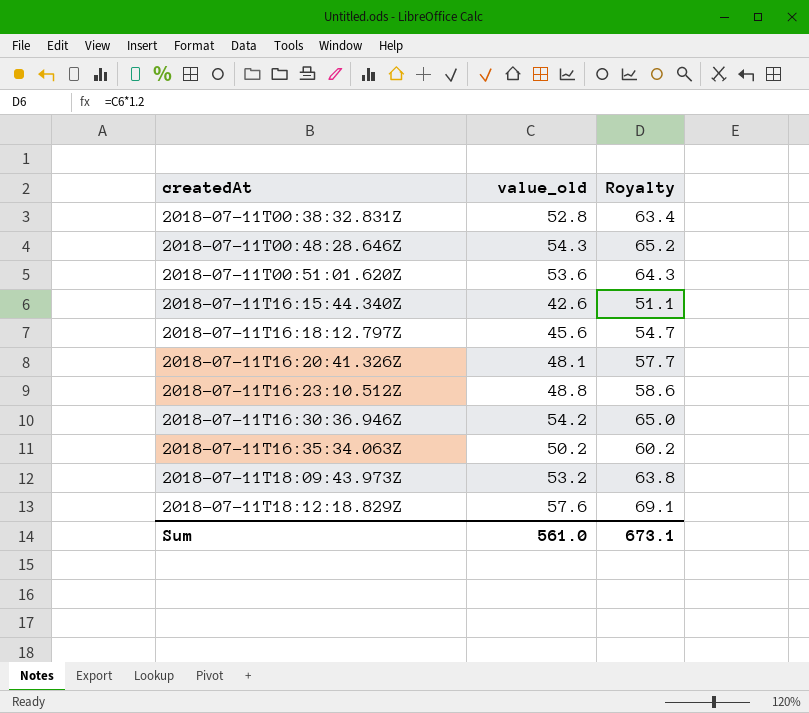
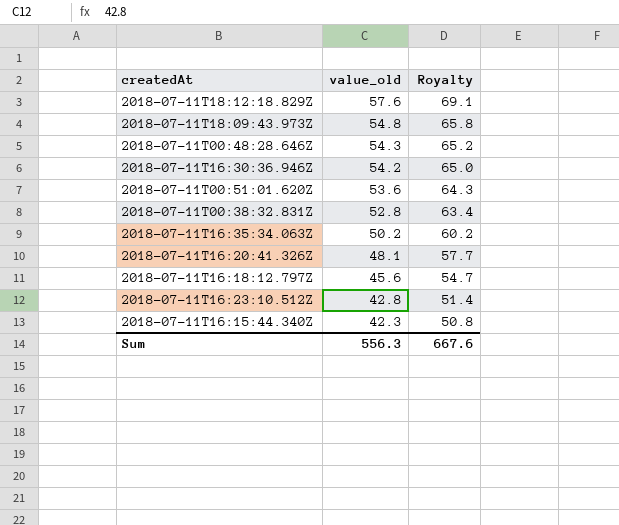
row order: createdAt ascending -> value_old descending
2018-07-11T18:09:43.973Z | value_old: 53.2 -> 54.8
2018-07-11T18:09:43.973Z | Royalty: 63.8 -> 65.8
2018-07-11T16:23:10.512Z | value_old: 48.8 -> 42.8
2018-07-11T16:23:10.512Z | Royalty: 58.6 -> 51.4
2018-07-11T16:15:44.340Z | value_old: 42.6 -> 42.3
2018-07-11T16:15:44.340Z | Royalty: 51.1 -> 50.8
Sum | value_old: 561.0 -> 556.3
Sum | Royalty: 673.1 -> 667.6

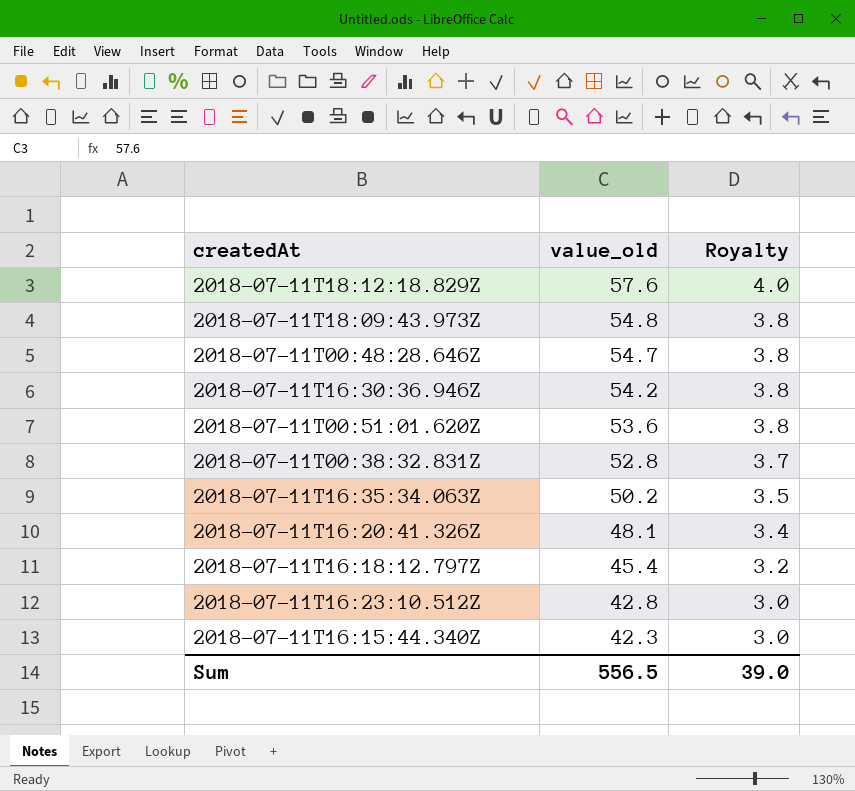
column Royalty | formula: [value_old] * 1.2 -> [value_old] * 0.07
2018-07-11T00:48:28.646Z | value_old: 54.3 -> 54.7
2018-07-11T16:18:12.797Z | value_old: 45.6 -> 45.4
Sum | value_old: 556.3 -> 556.5
Sum | Royalty: 667.6 -> 39.0

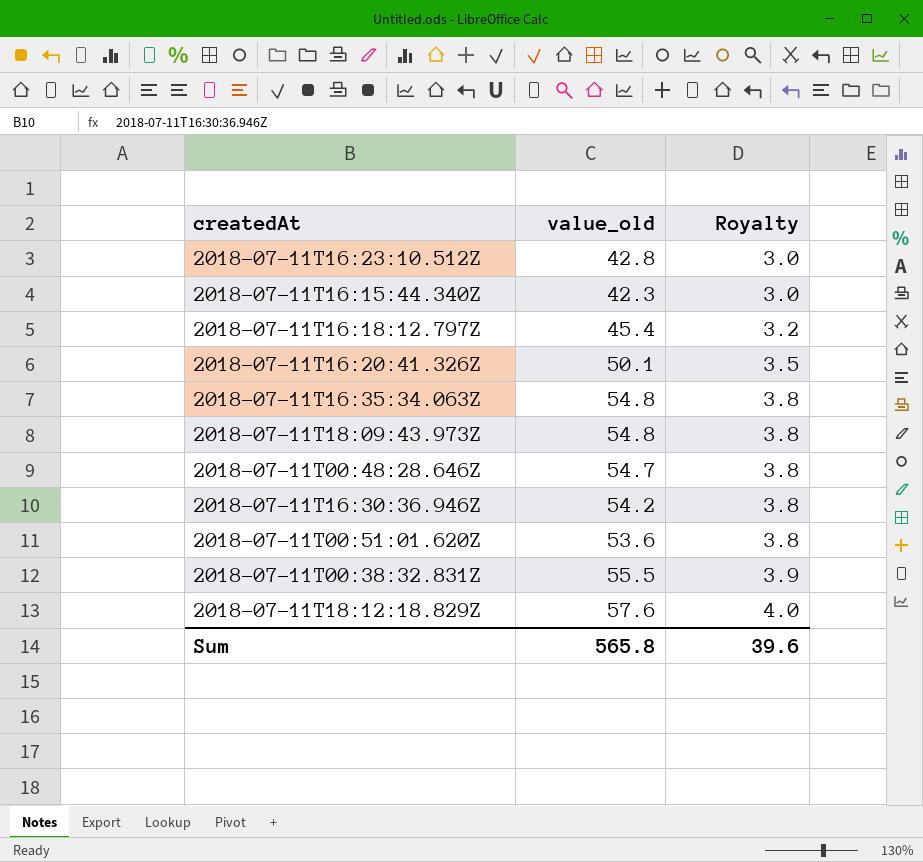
row order: value_old descending -> Royalty ascending
2018-07-11T16:20:41.326Z | value_old: 48.1 -> 50.1
2018-07-11T16:20:41.326Z | Royalty: 3.4 -> 3.5
2018-07-11T16:35:34.063Z | value_old: 50.2 -> 54.8
2018-07-11T16:35:34.063Z | Royalty: 3.5 -> 3.8
2018-07-11T00:38:32.831Z | value_old: 52.8 -> 55.5
2018-07-11T00:38:32.831Z | Royalty: 3.7 -> 3.9
Sum | value_old: 556.5 -> 565.8
Sum | Royalty: 39.0 -> 39.6

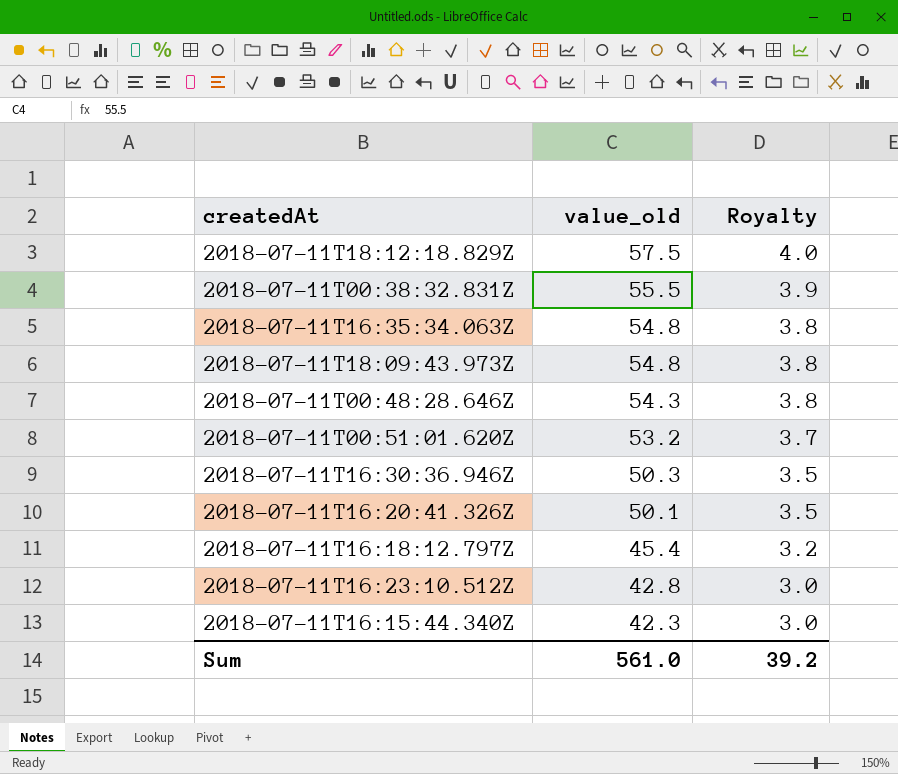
row order: Royalty ascending -> value_old descending
2018-07-11T18:12:18.829Z | value_old: 57.6 -> 57.5
2018-07-11T00:48:28.646Z | value_old: 54.7 -> 54.3
2018-07-11T00:51:01.620Z | value_old: 53.6 -> 53.2
2018-07-11T00:51:01.620Z | Royalty: 3.8 -> 3.7
2018-07-11T16:30:36.946Z | value_old: 54.2 -> 50.3
2018-07-11T16:30:36.946Z | Royalty: 3.8 -> 3.5
Sum | value_old: 565.8 -> 561.0
Sum | Royalty: 39.6 -> 39.2

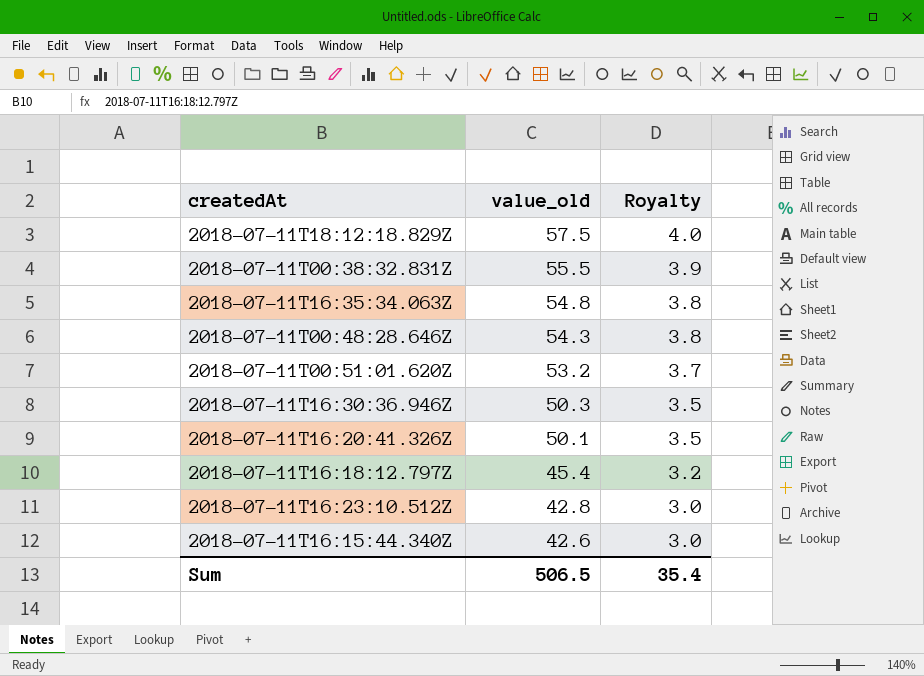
row 2018-07-11T18:09:43.973Z: 54.8 | 3.8 -> none
2018-07-11T16:15:44.340Z | value_old: 42.3 -> 42.6
Sum | value_old: 561.0 -> 506.5
Sum | Royalty: 39.2 -> 35.4

